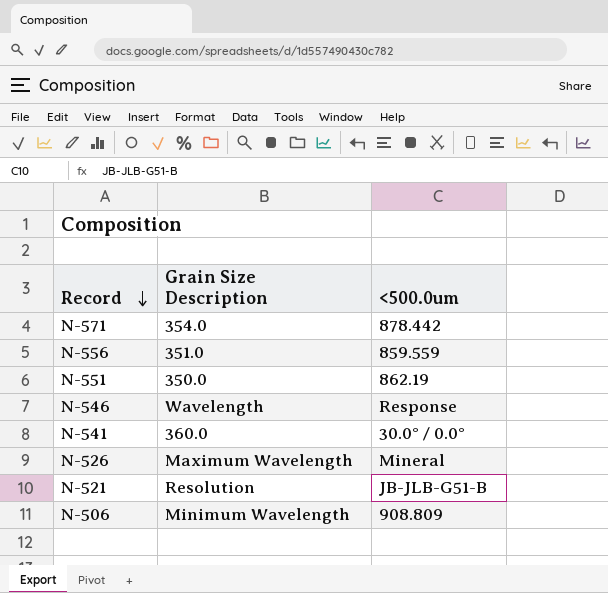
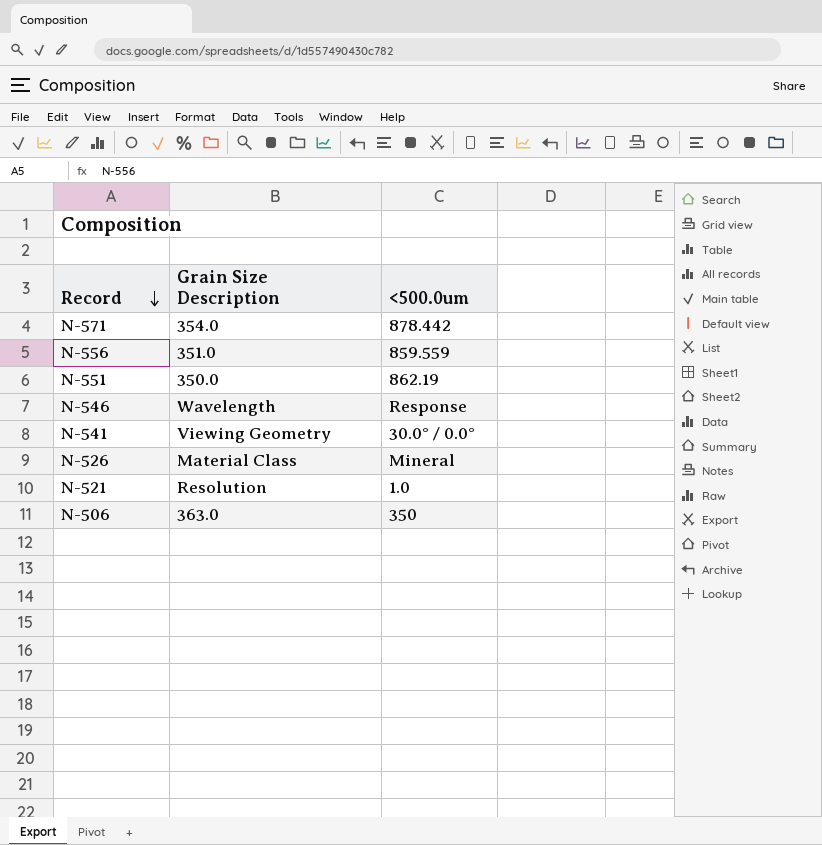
N-541 | Grain Size Description: 360.0 -> Viewing Geometry
N-526 | Grain Size Description: Maximum Wavelength -> Material Class
N-521 | <500.0um: JB-JLB-G51-B -> 1.0
N-506 | Grain Size Description: Minimum Wavelength -> 363.0
N-506 | <500.0um: 908.809 -> 350

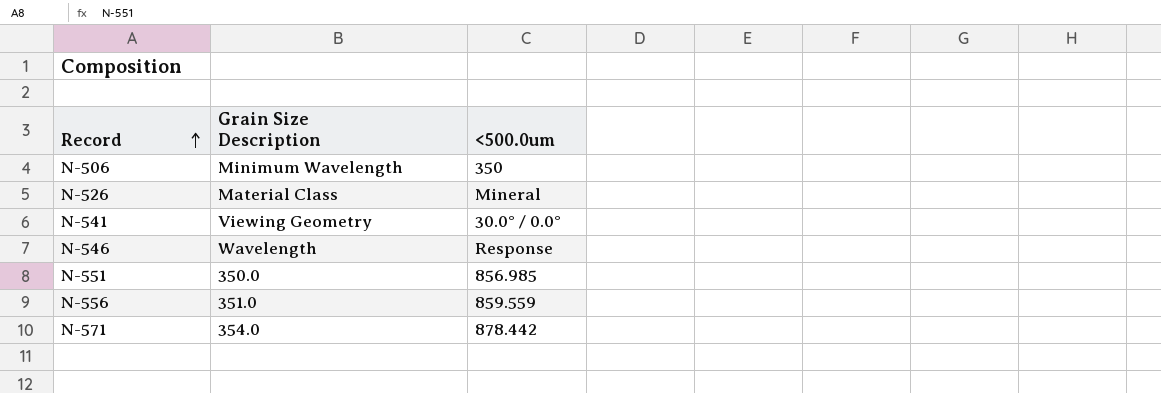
row order: Record descending -> Record ascending
row N-521: Resolution | 1.0 -> none
N-506 | Grain Size Description: 363.0 -> Minimum Wavelength
N-551 | <500.0um: 862.19 -> 856.985

